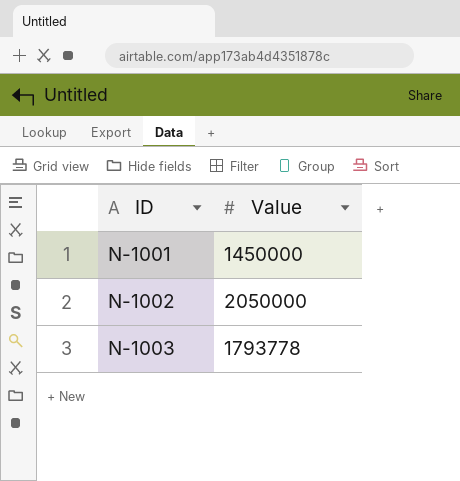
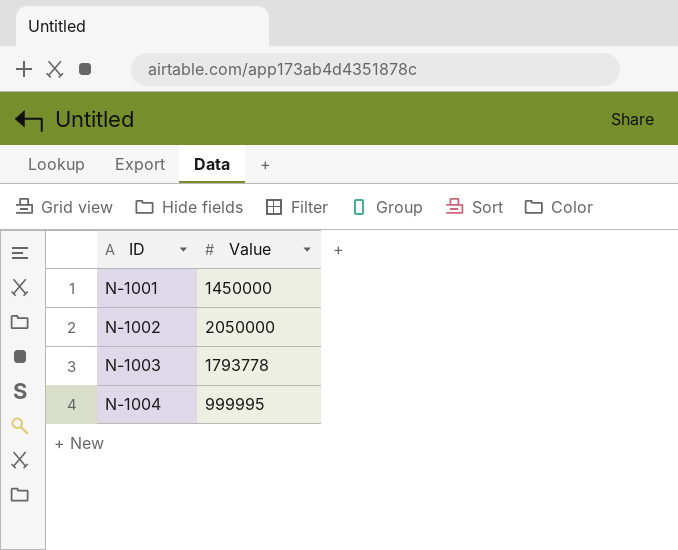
row N-1004: none -> 999995

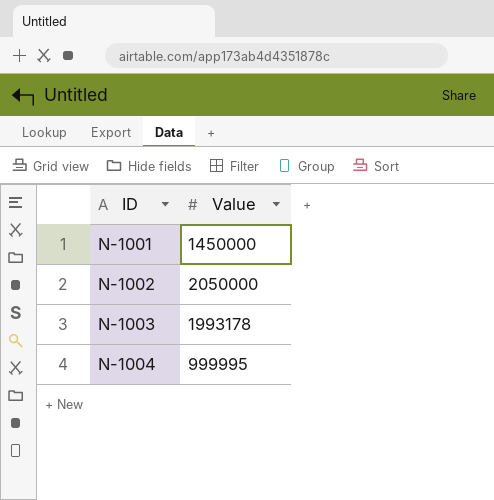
N-1003 | Value: 1793778 -> 1993178

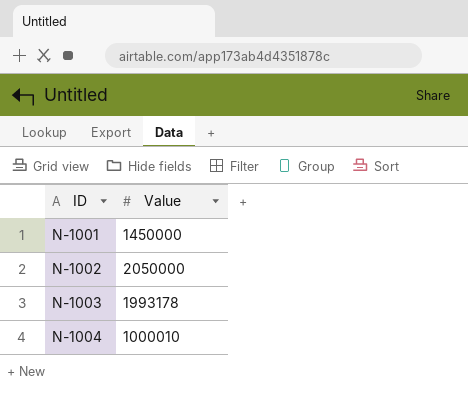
N-1004 | Value: 999995 -> 1000010

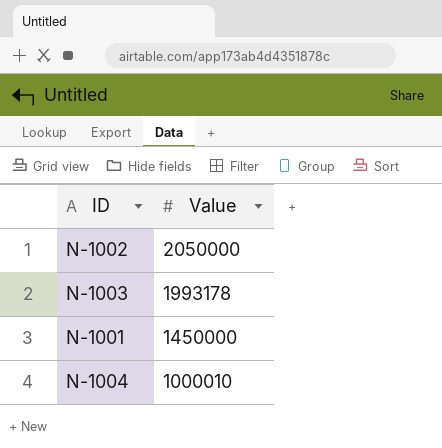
row order: ID ascending -> Value descending

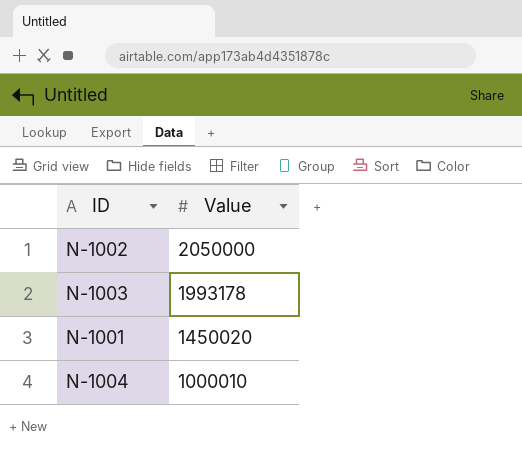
N-1001 | Value: 1450000 -> 1450020

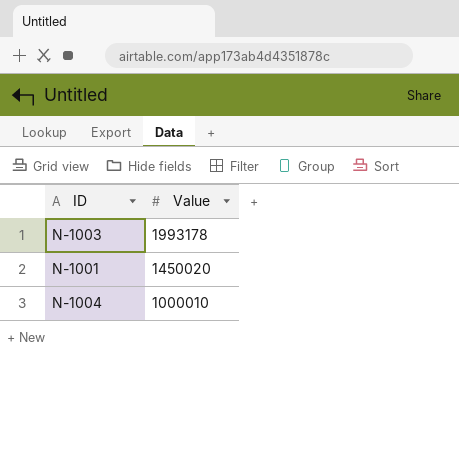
row N-1002: 2050000 -> none

